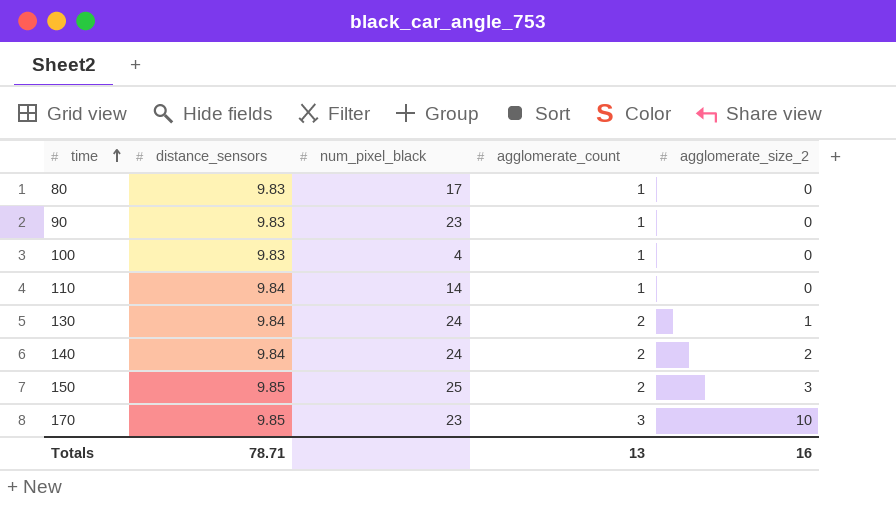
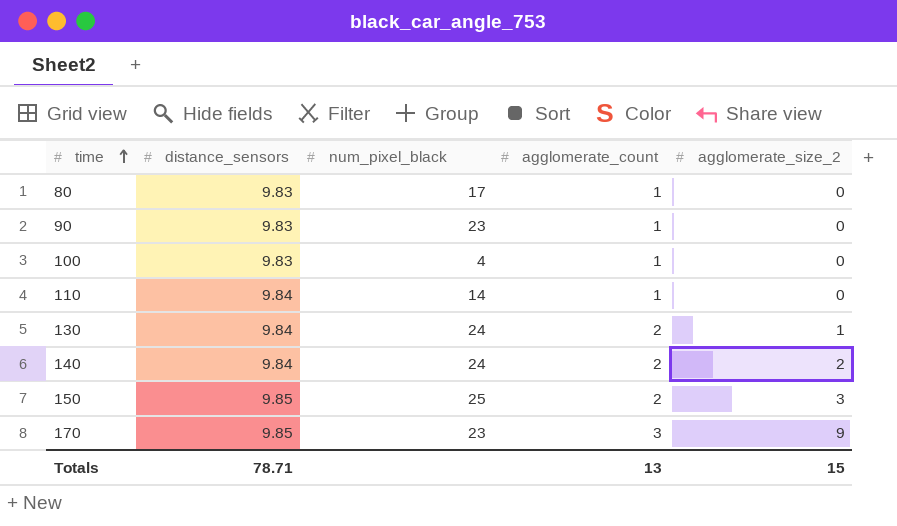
170 | agglomerate_size_2: 10 -> 9
Totals | agglomerate_size_2: 16 -> 15

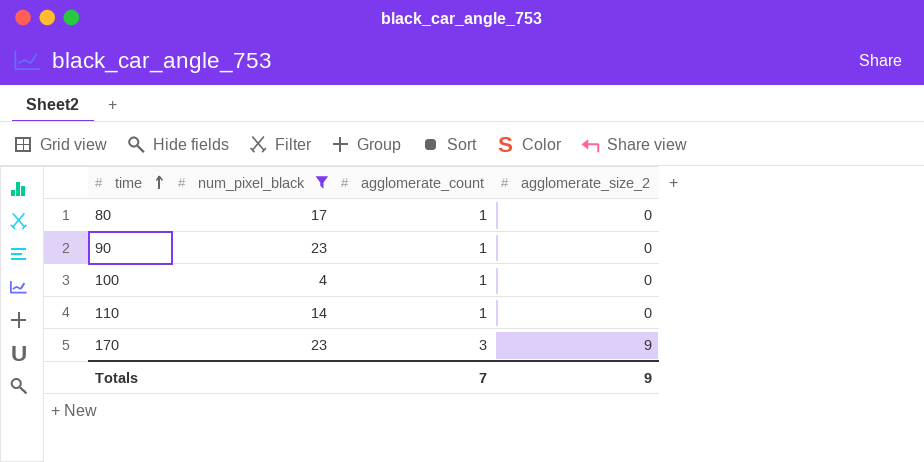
filter: none -> num_pixel_black <= 23
column distance_sensors | position: 2 -> none
Totals | agglomerate_count: 13 -> 7
Totals | agglomerate_size_2: 15 -> 9

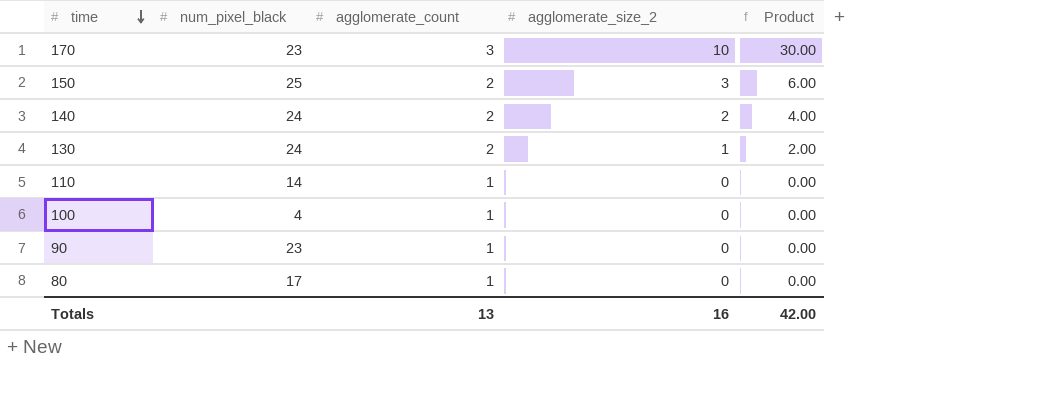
filter: num_pixel_black <= 23 -> none
row order: time ascending -> time descending
column Product | formula: none -> [agglomerate_count] * [agglomerate_size_2]
170 | agglomerate_size_2: 9 -> 10
Totals | agglomerate_count: 7 -> 13
Totals | agglomerate_size_2: 9 -> 16

